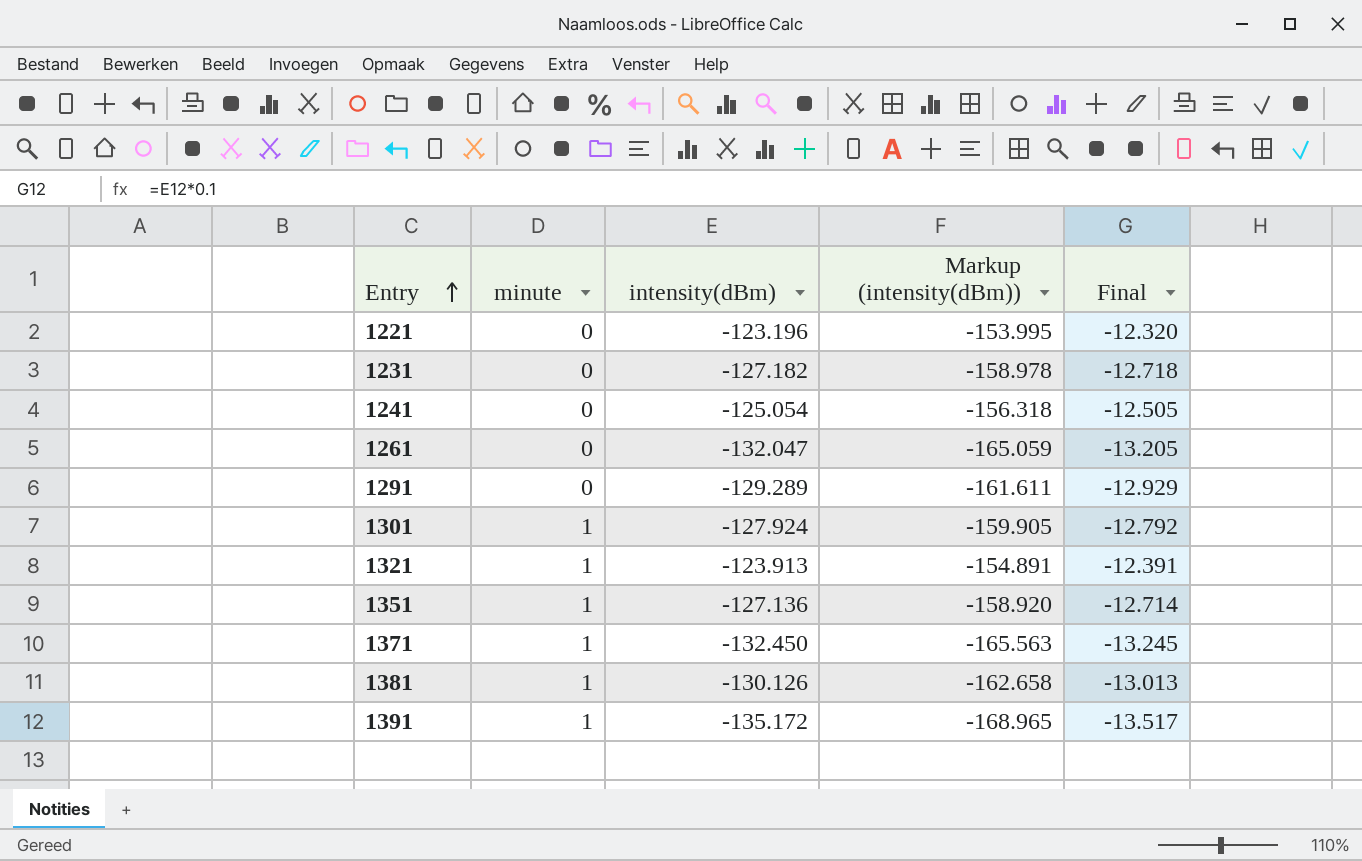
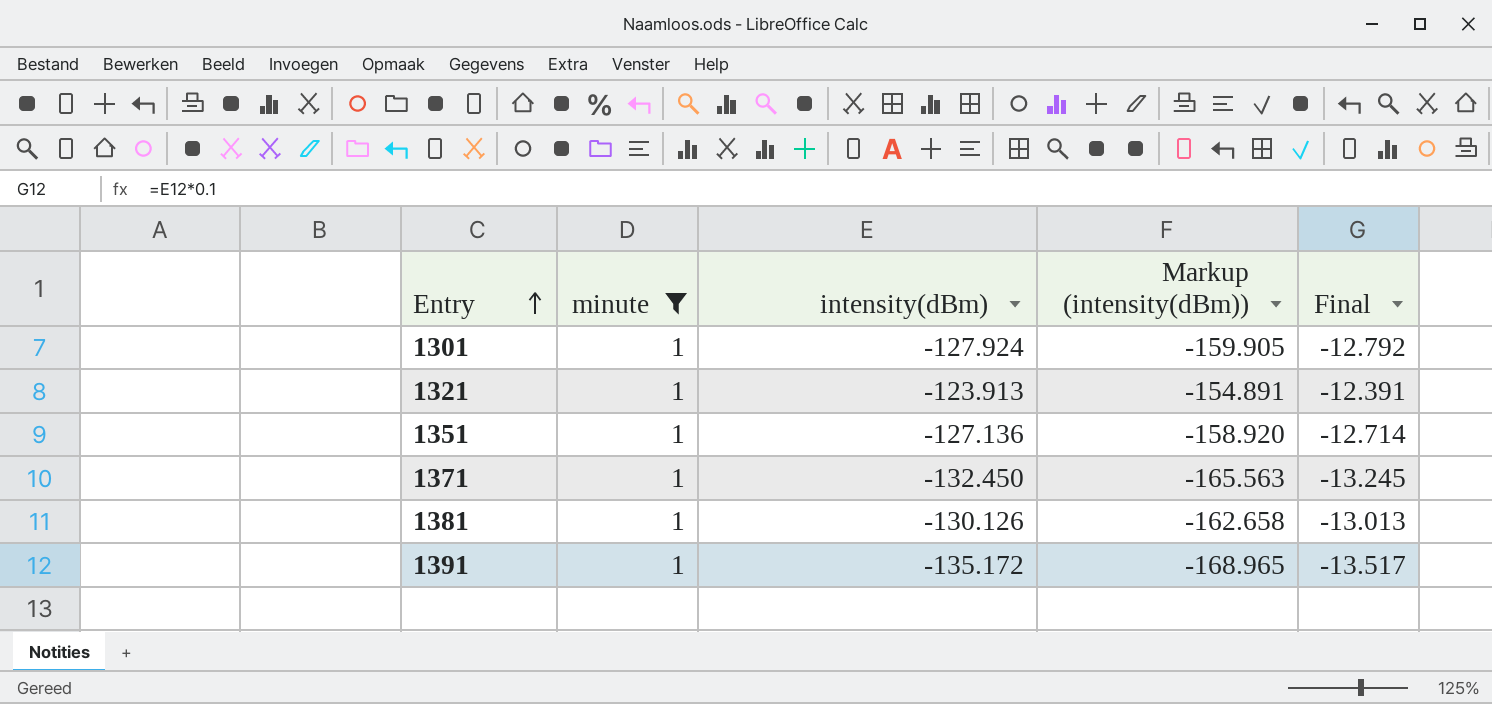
filter: none -> minute = 1

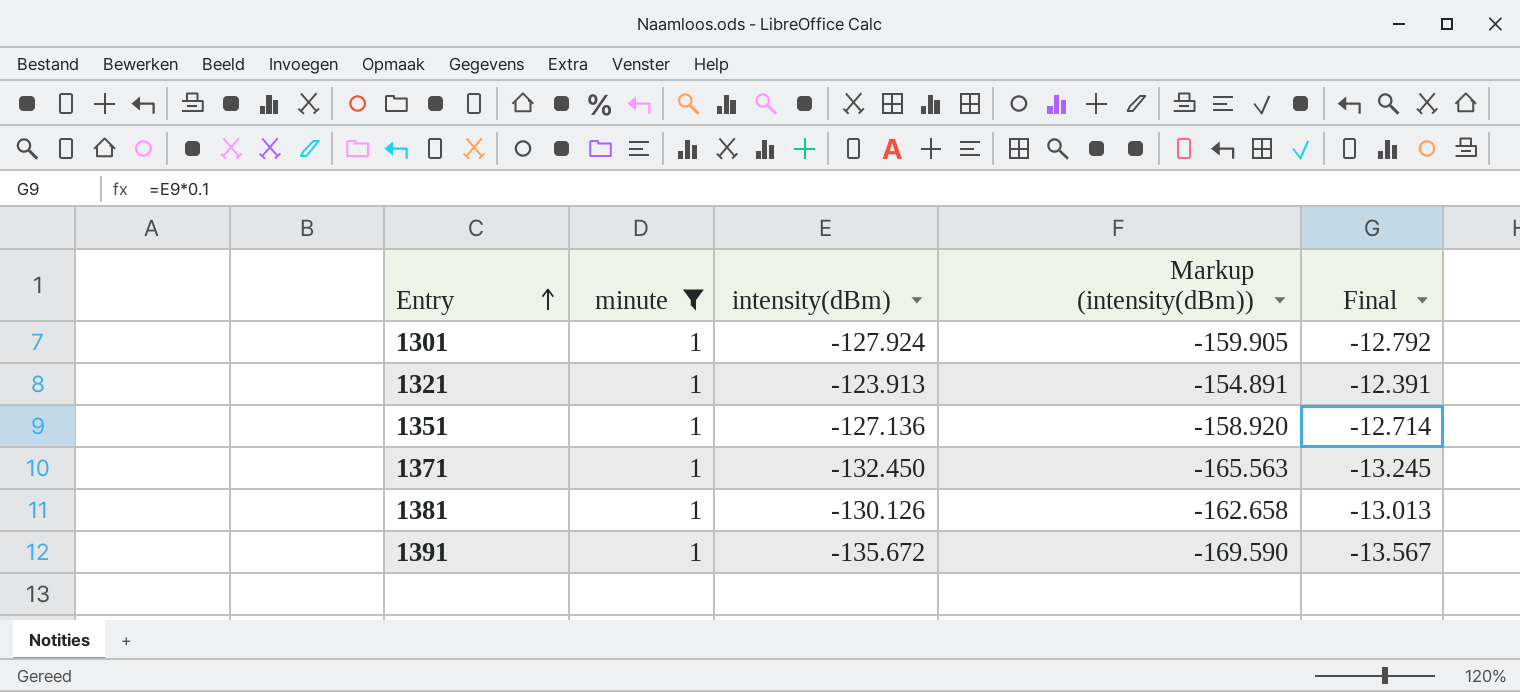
1391 | intensity(dBm): -135.172 -> -135.672
1391 | Markup (intensity(dBm)): -168.965 -> -169.590
1391 | Final: -13.517 -> -13.567

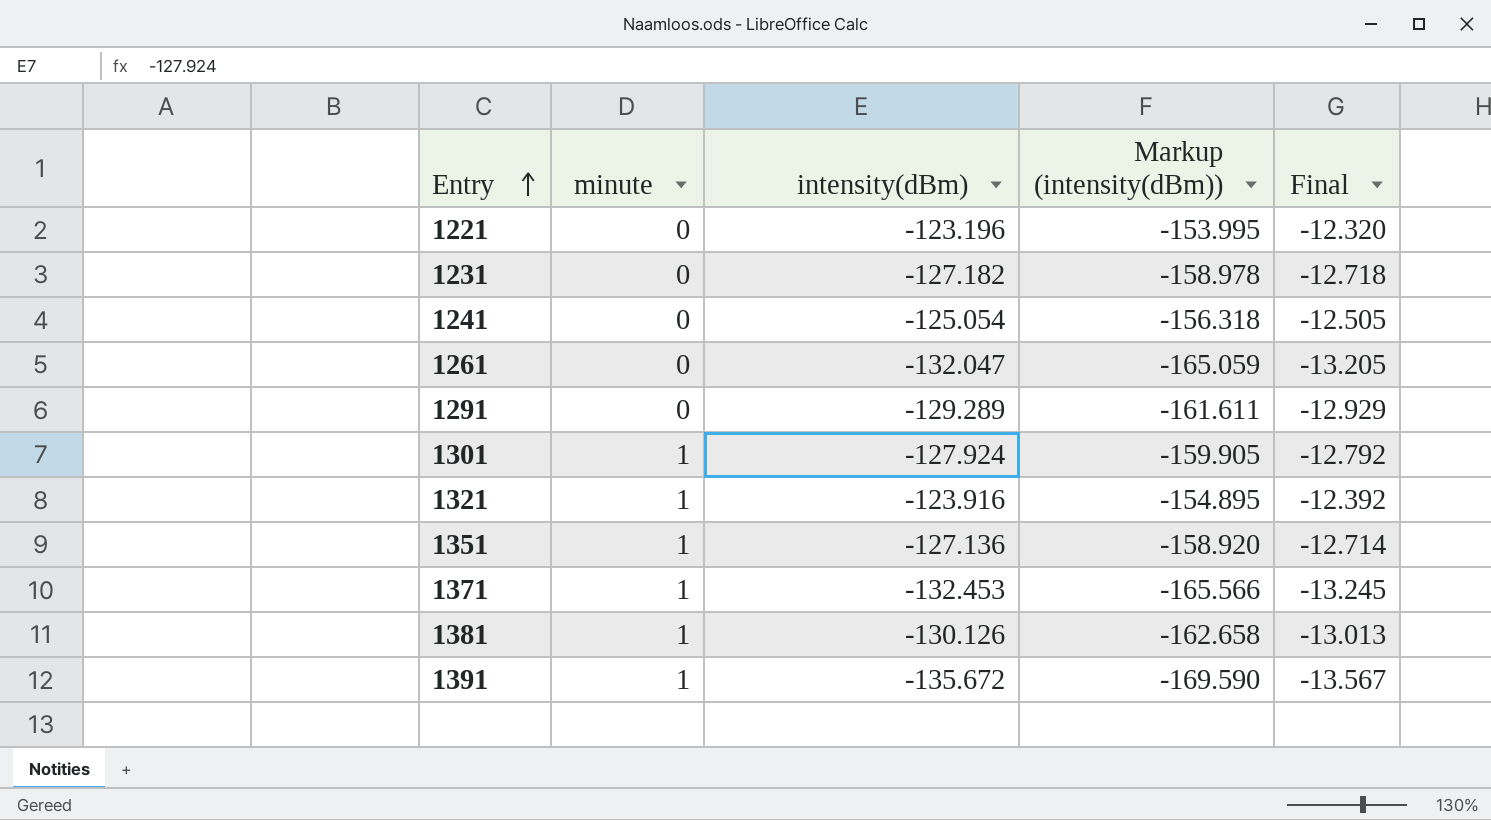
filter: minute = 1 -> none
1321 | intensity(dBm): -123.913 -> -123.916
1321 | Markup (intensity(dBm)): -154.891 -> -154.895
1321 | Final: -12.391 -> -12.392
1371 | intensity(dBm): -132.450 -> -132.453
1371 | Markup (intensity(dBm)): -165.563 -> -165.566

